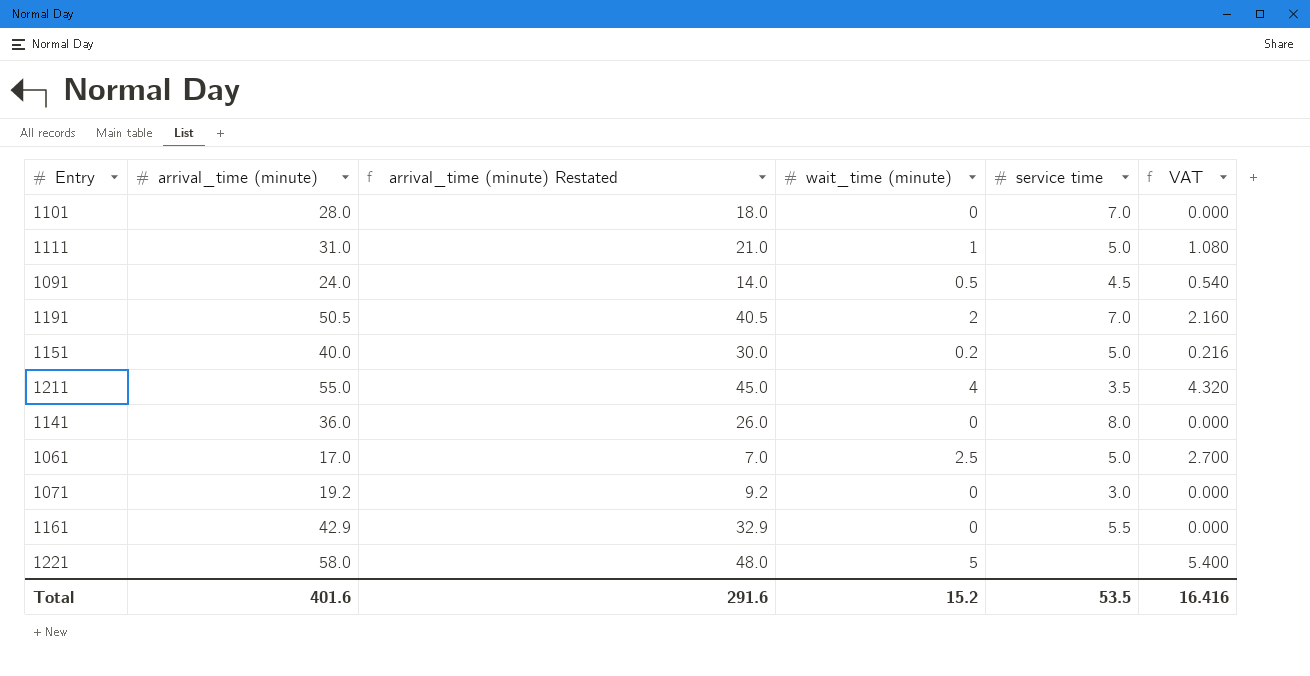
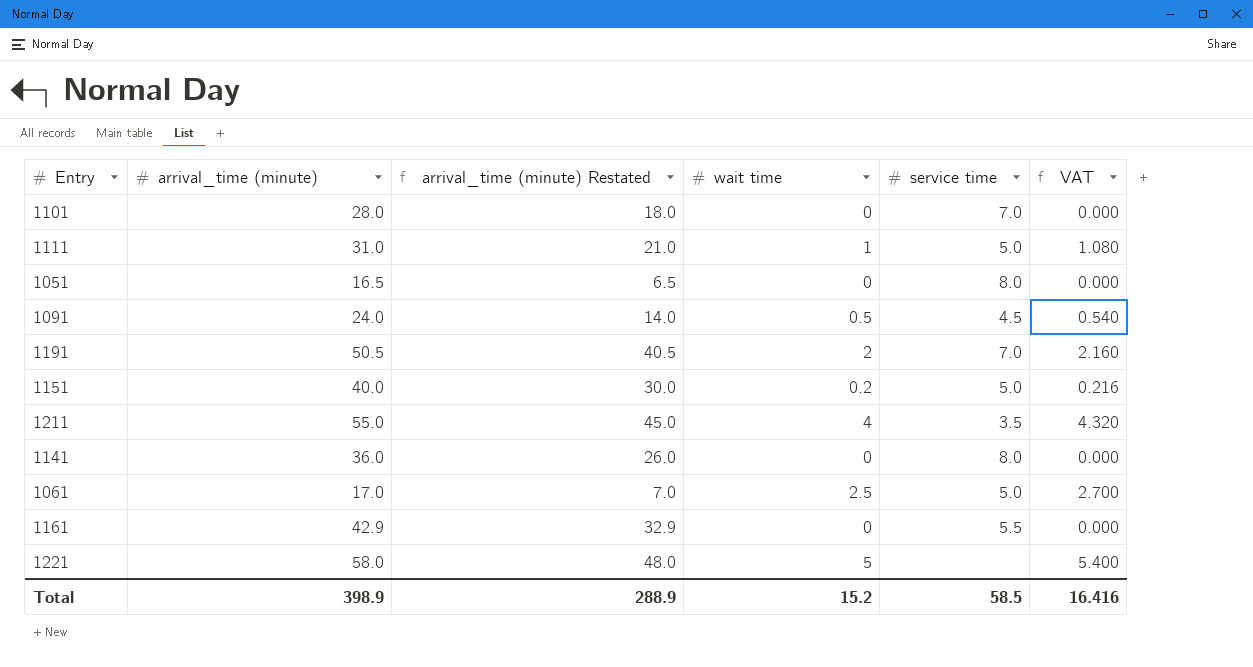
column name: wait_time (minute) -> wait time
row 1071: 19.2 | 9.2 | 0 | 3.0 | 0.000 -> none
row 1051: none -> 16.5 | 6.5 | 0 | 8.0 | 0.000
Total | arrival_time (minute): 401.6 -> 398.9
Total | arrival_time (minute) Restated: 291.6 -> 288.9
Total | service time: 53.5 -> 58.5

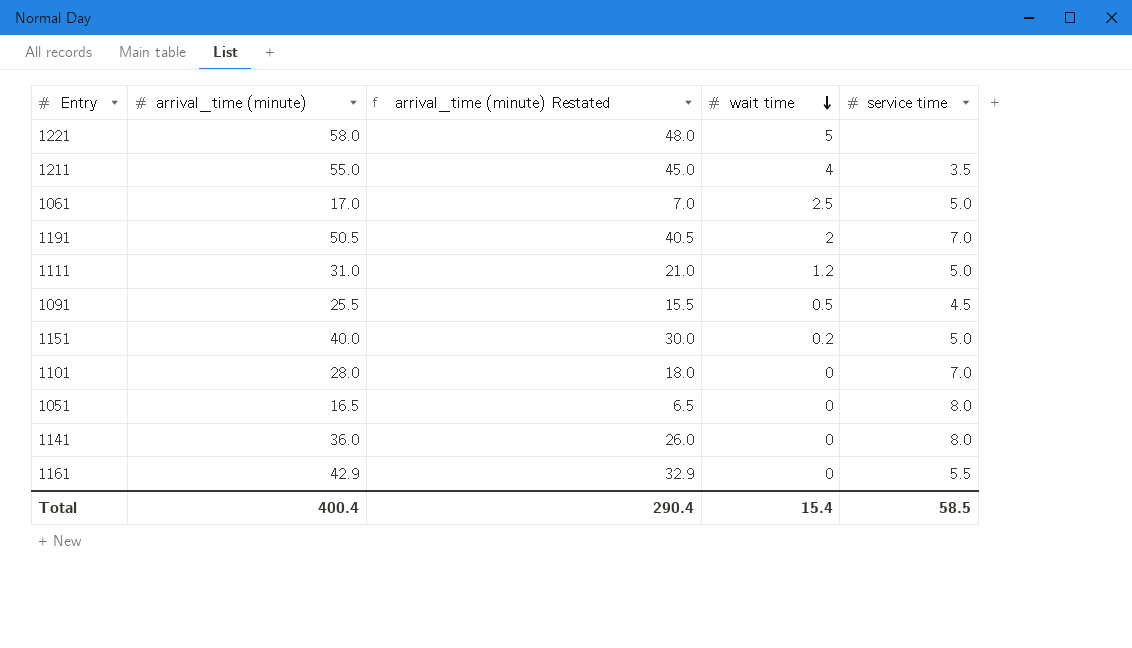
row order: none -> wait time descending
column VAT | formula: [wait time] * 1.08 -> none
1111 | wait time: 1 -> 1.2
1091 | arrival_time (minute): 24.0 -> 25.5
1091 | arrival_time (minute) Restated: 14.0 -> 15.5
Total | arrival_time (minute): 398.9 -> 400.4
Total | arrival_time (minute) Restated: 288.9 -> 290.4
Total | wait time: 15.2 -> 15.4

